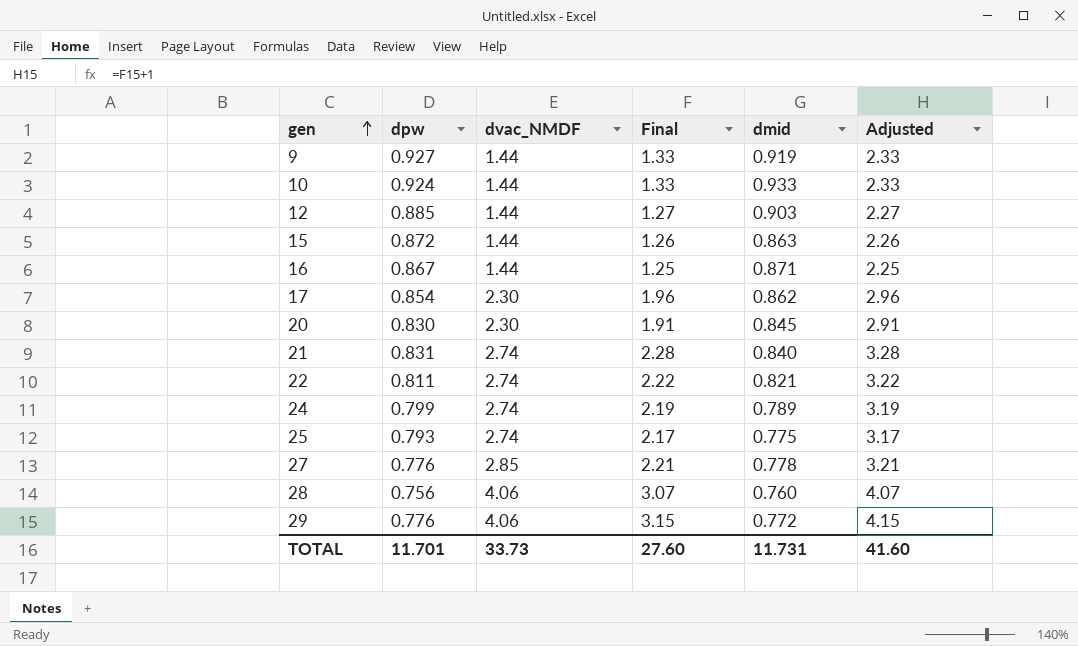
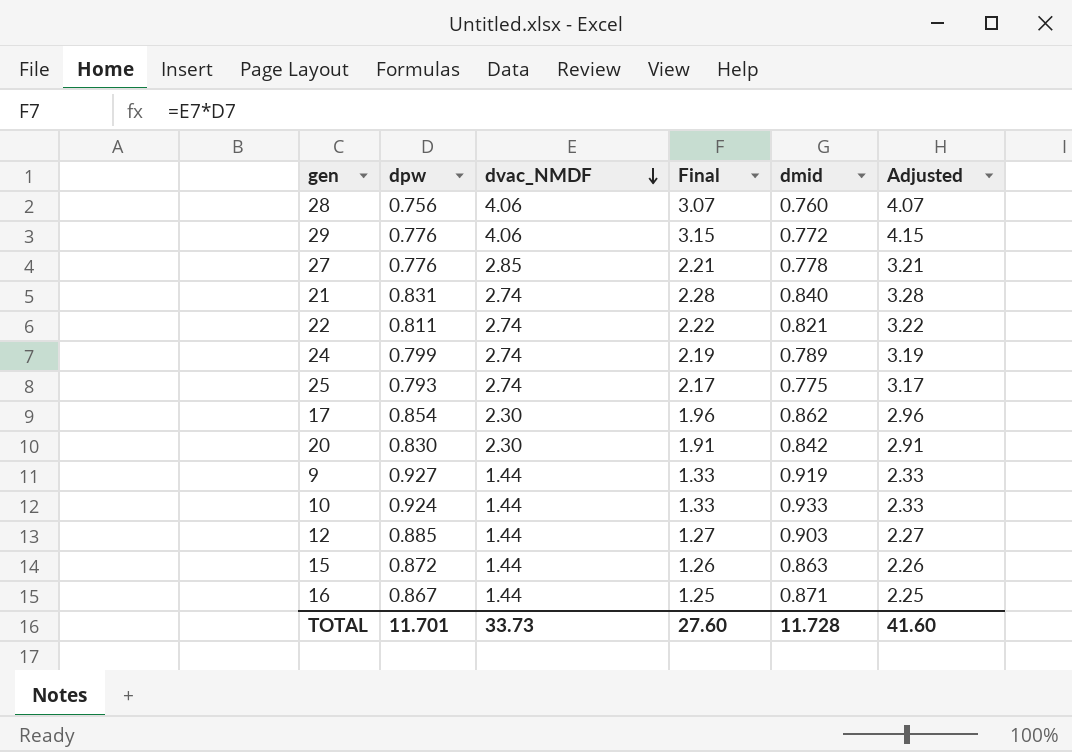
row order: gen ascending -> dvac_NMDF descending
20 | dmid: 0.845 -> 0.842
TOTAL | dmid: 11.731 -> 11.728

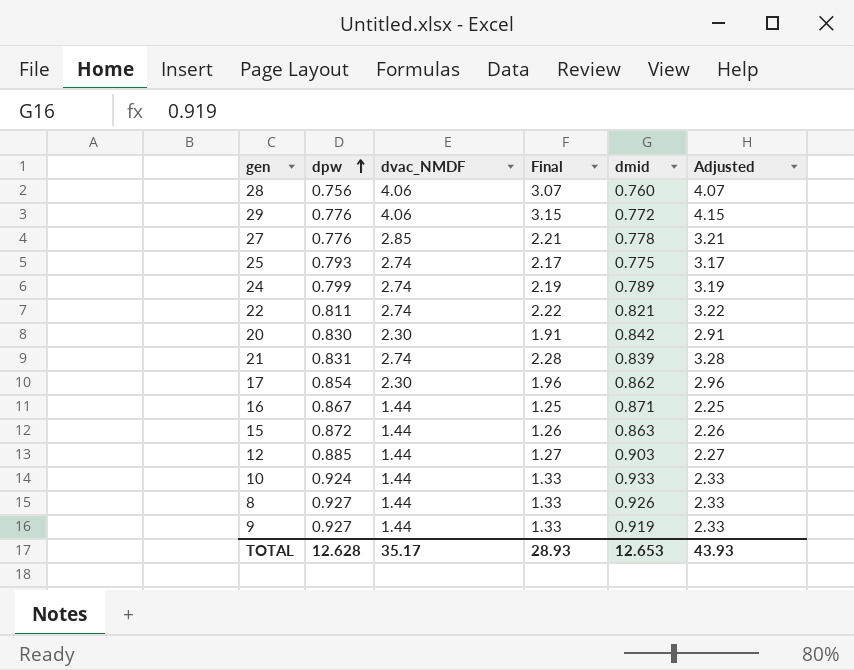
row order: dvac_NMDF descending -> dpw ascending
21 | dmid: 0.840 -> 0.839
row 8: none -> 0.927 | 1.44 | 1.33 | 0.926 | 2.33
TOTAL | dpw: 11.701 -> 12.628
TOTAL | dvac_NMDF: 33.73 -> 35.17
TOTAL | Final: 27.60 -> 28.93
TOTAL | dmid: 11.728 -> 12.653
TOTAL | Adjusted: 41.60 -> 43.93

